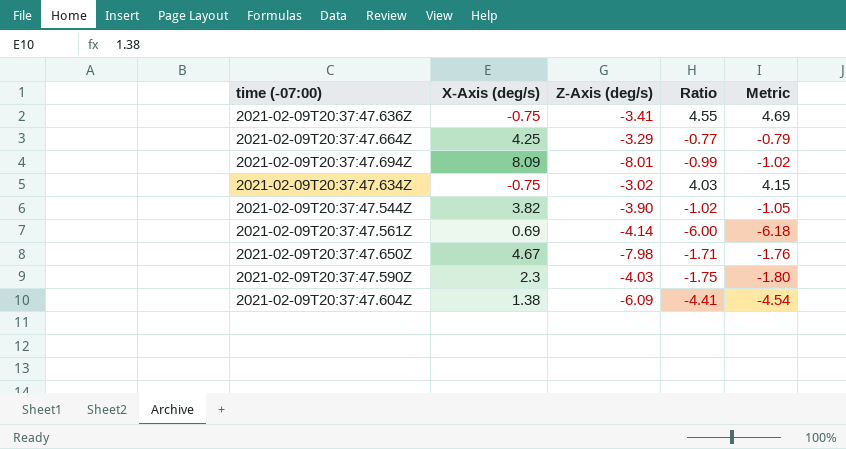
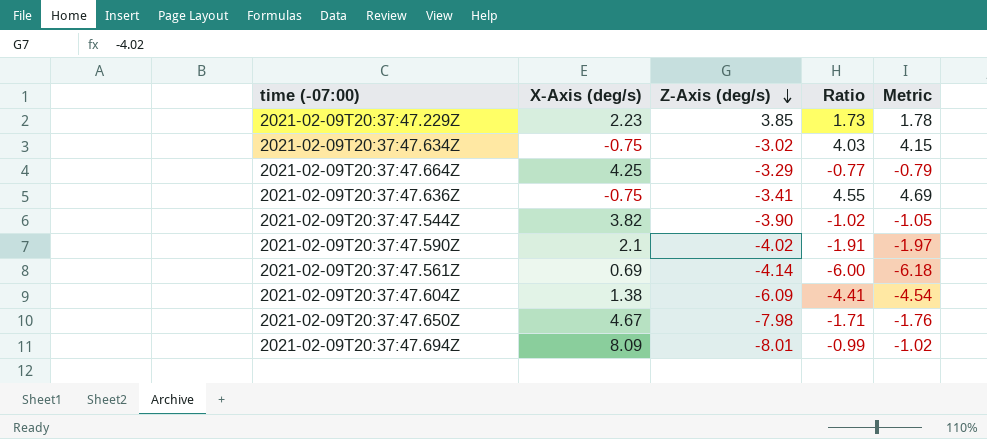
row order: none -> Z-Axis (deg/s) descending
row 2021-02-09T20:37:47.229Z: none -> 2.23 | 3.85 | 1.73 | 1.78
2021-02-09T20:37:47.590Z | X-Axis (deg/s): 2.3 -> 2.1
2021-02-09T20:37:47.590Z | Z-Axis (deg/s): -4.03 -> -4.02
2021-02-09T20:37:47.590Z | Ratio: -1.75 -> -1.91
2021-02-09T20:37:47.590Z | Metric: -1.80 -> -1.97

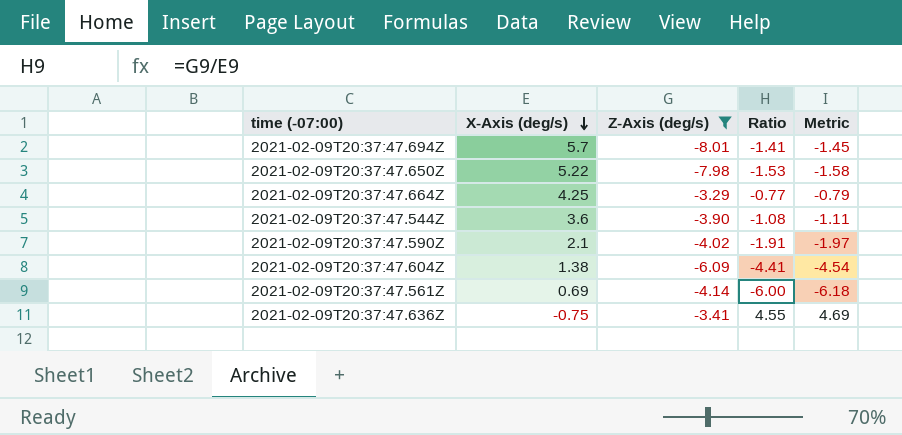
filter: none -> Z-Axis (deg/s) <= -3.29
row order: Z-Axis (deg/s) descending -> X-Axis (deg/s) descending
2021-02-09T20:37:47.694Z | X-Axis (deg/s): 8.09 -> 5.7
2021-02-09T20:37:47.694Z | Ratio: -0.99 -> -1.41
2021-02-09T20:37:47.694Z | Metric: -1.02 -> -1.45
2021-02-09T20:37:47.650Z | X-Axis (deg/s): 4.67 -> 5.22
2021-02-09T20:37:47.650Z | Ratio: -1.71 -> -1.53
2021-02-09T20:37:47.650Z | Metric: -1.76 -> -1.58
2021-02-09T20:37:47.544Z | X-Axis (deg/s): 3.82 -> 3.6
2021-02-09T20:37:47.544Z | Ratio: -1.02 -> -1.08
2021-02-09T20:37:47.544Z | Metric: -1.05 -> -1.11

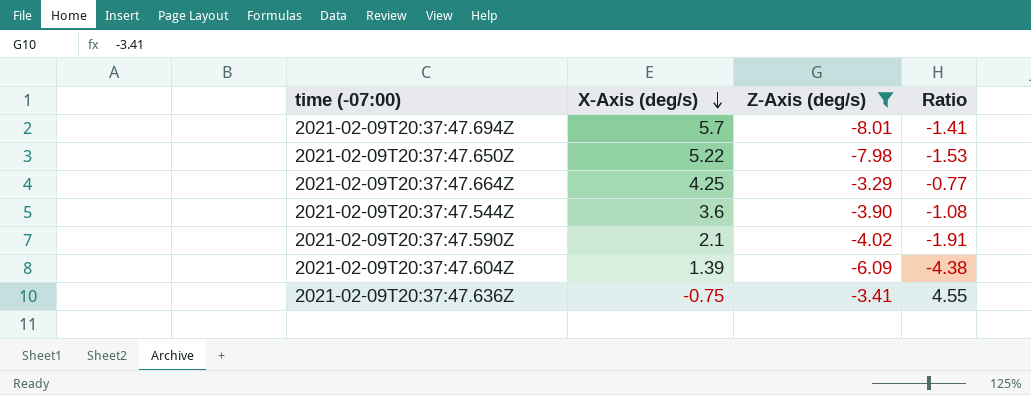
column Metric | formula: [Ratio] * 1.03 -> none
row 2021-02-09T20:37:47.561Z: 0.69 | -4.14 | -6.00 | -6.18 -> none
2021-02-09T20:37:47.604Z | X-Axis (deg/s): 1.38 -> 1.39
2021-02-09T20:37:47.604Z | Ratio: -4.41 -> -4.38

